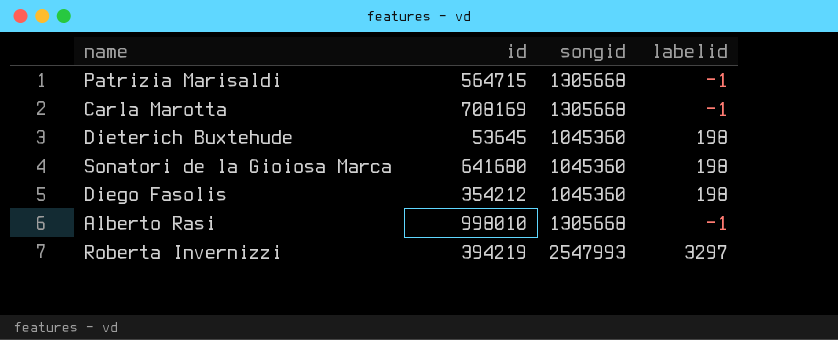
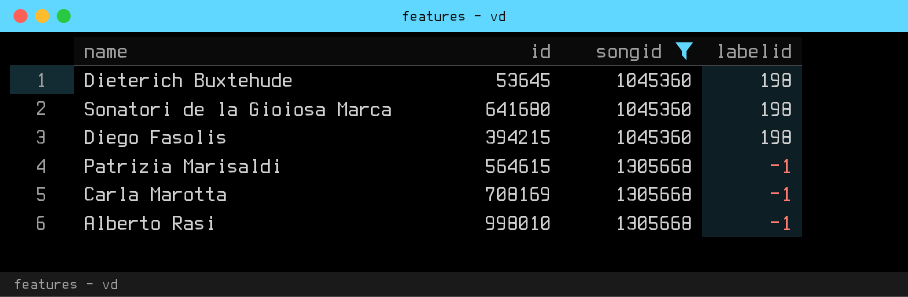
filter: none -> songid != 2547993
row order: none -> songid ascending
Diego Fasolis | id: 354212 -> 394215
Patrizia Marisaldi | id: 564715 -> 564615

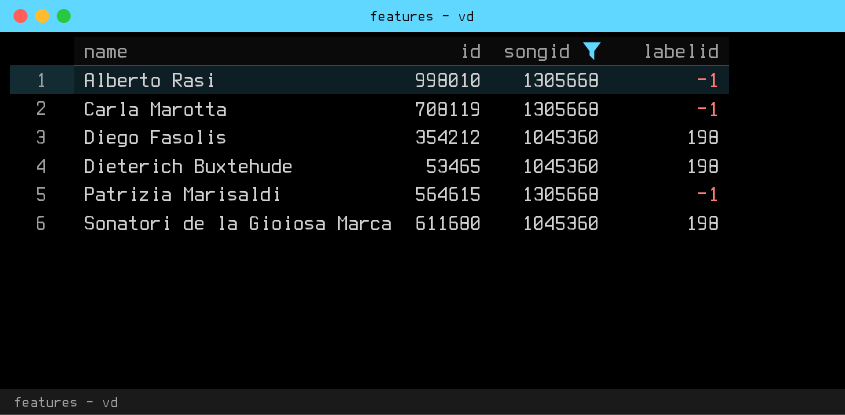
row order: songid ascending -> name ascending
Carla Marotta | id: 708169 -> 708119
Diego Fasolis | id: 394215 -> 354212
Dieterich Buxtehude | id: 53645 -> 53465
Sonatori de la Gioiosa Marca | id: 641680 -> 611680

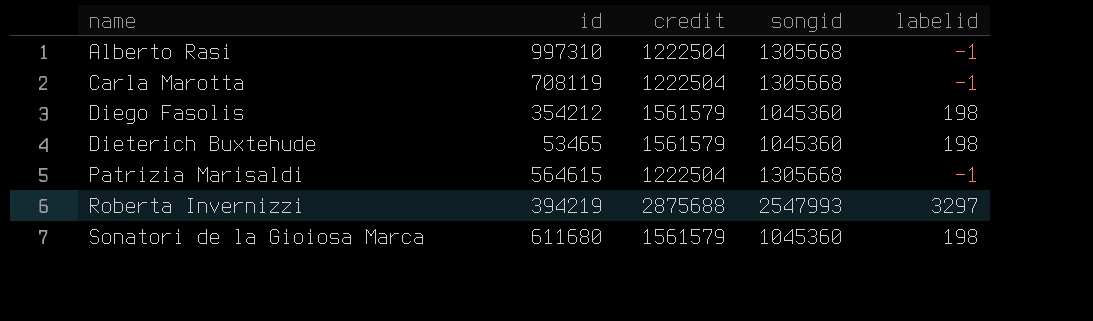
filter: songid != 2547993 -> none
column credit | position: none -> 3
Alberto Rasi | id: 998010 -> 997310

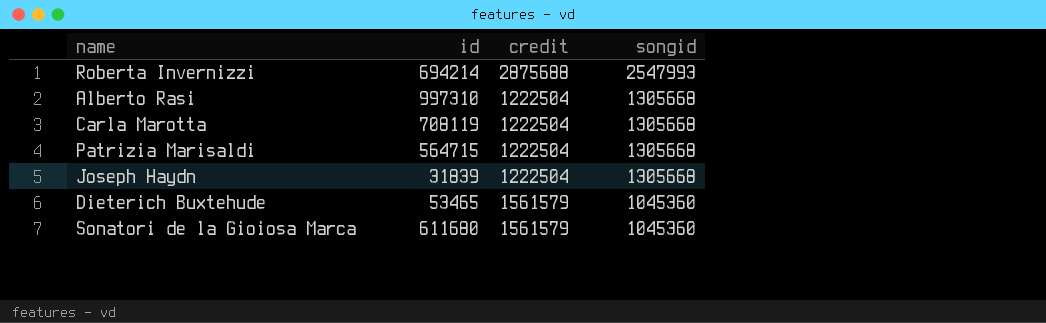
row order: name ascending -> songid descending
column labelid | position: 5 -> none
row Diego Fasolis: 354212 | 1561579 | 1045360 | 198 -> none
Roberta Invernizzi | id: 394219 -> 694214
Patrizia Marisaldi | id: 564615 -> 564715
row Joseph Haydn: none -> 31839 | 1222504 | 1305668

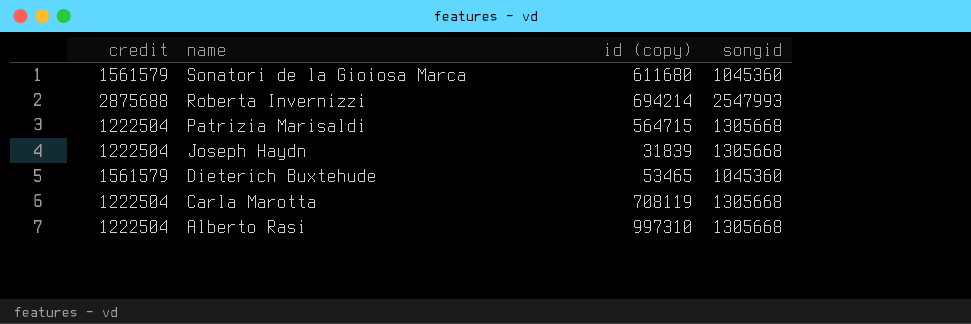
row order: songid descending -> name descending
column credit | position: 3 -> 1
column name: id -> id (copy)

